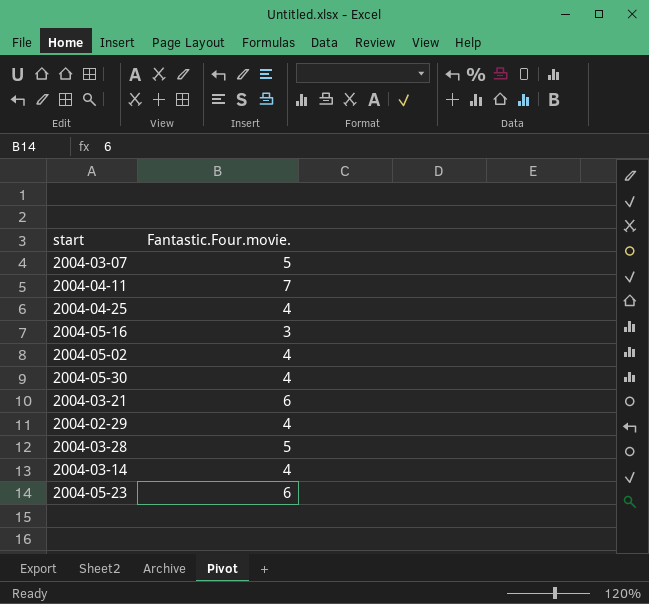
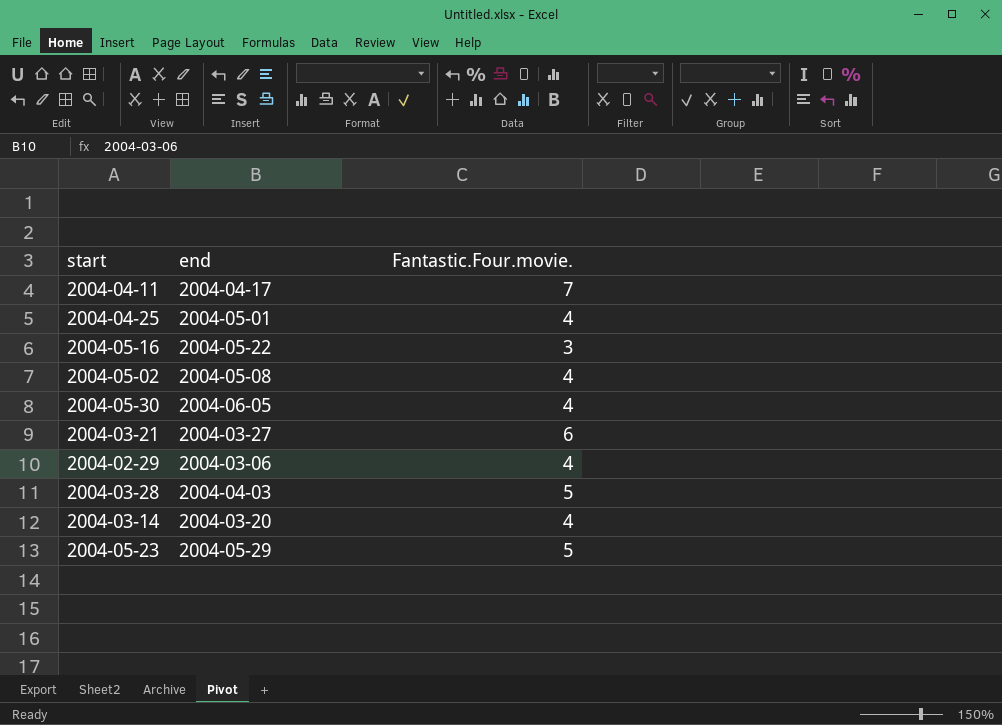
column end | position: none -> 2
row 2004-03-07: 5 -> none
2004-05-23 | Fantastic.Four.movie.: 6 -> 5

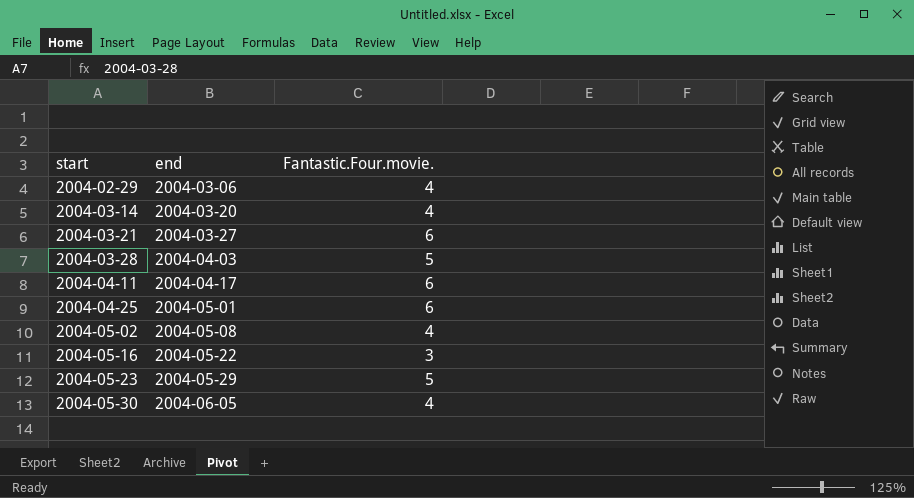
row order: none -> start ascending
2004-04-11 | Fantastic.Four.movie.: 7 -> 6
2004-04-25 | Fantastic.Four.movie.: 4 -> 6

